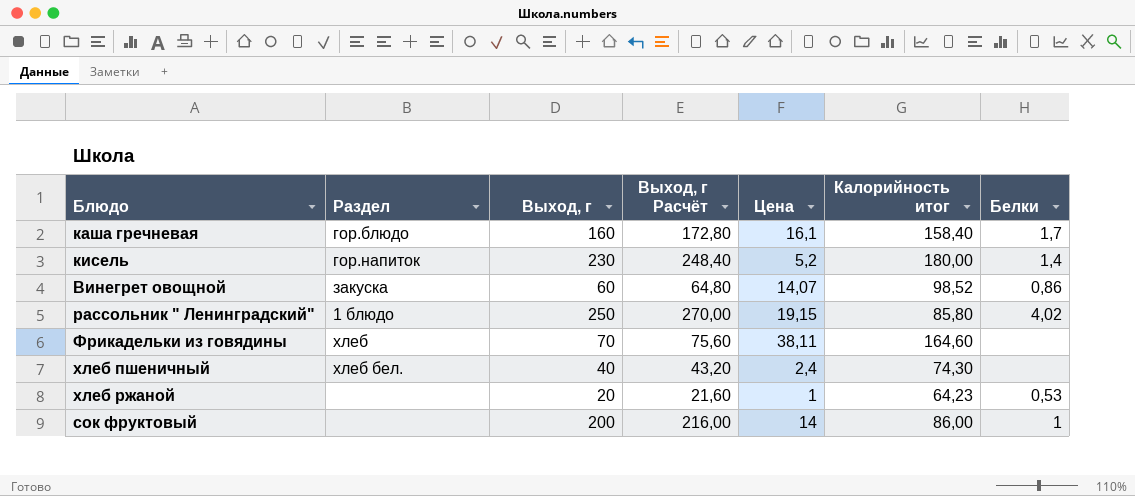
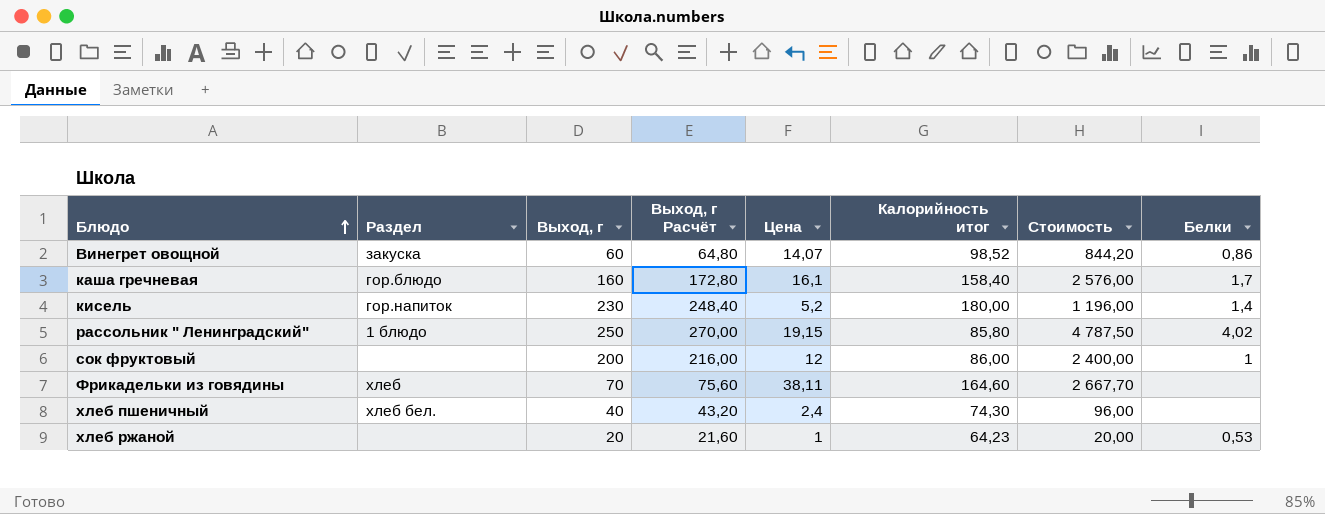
row order: none -> Блюдо ascending
column Стоимость | formula: none -> [Выход, г] * [Цена]
сок фруктовый | Цена: 14 -> 12

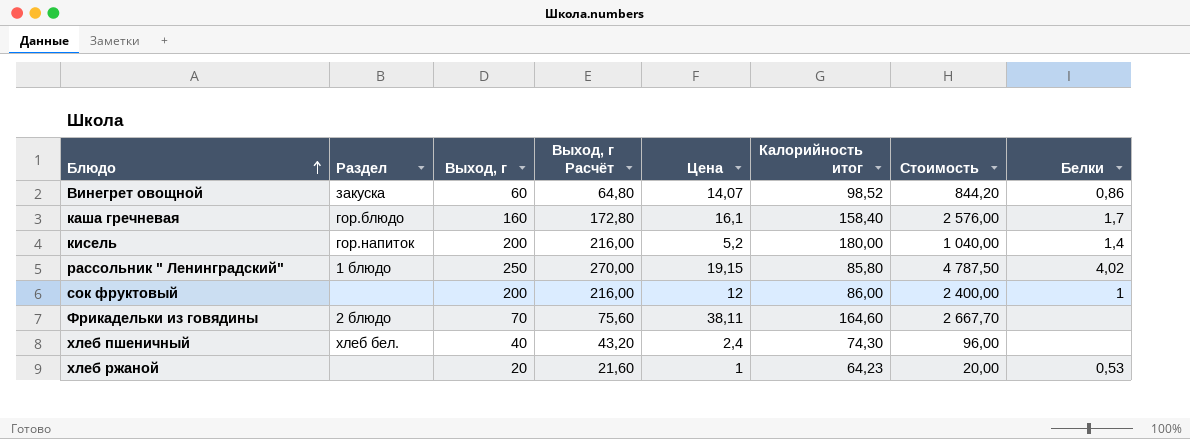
кисель | Выход, г: 230 -> 200
кисель | Выход, г Расчёт: 248,40 -> 216,00
кисель | Стоимость: 1 196,00 -> 1 040,00
Фрикадельки из говядины | Раздел: хлеб -> 2 блюдо

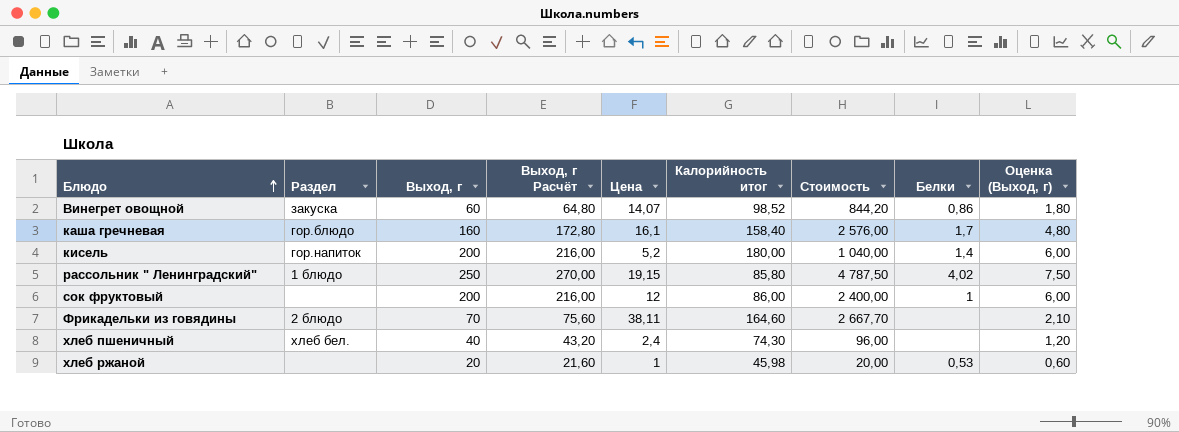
column Оценка (Выход, г) | formula: none -> [Выход, г] * 0,03
хлеб ржаной | Калорийность итог: 64,23 -> 45,98

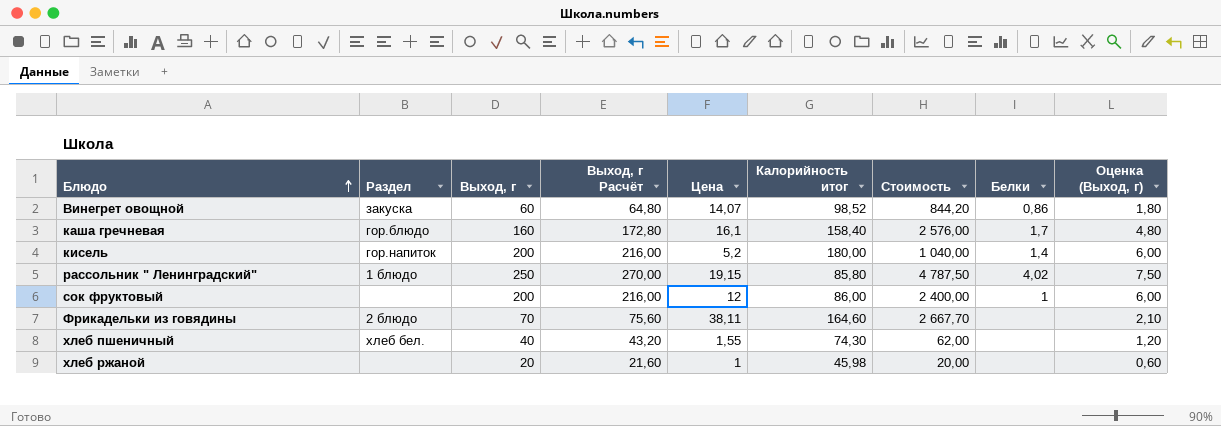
хлеб пшеничный | Цена: 2,4 -> 1,55
хлеб пшеничный | Стоимость: 96,00 -> 62,00
хлеб ржаной | Белки: 0,53 -> none

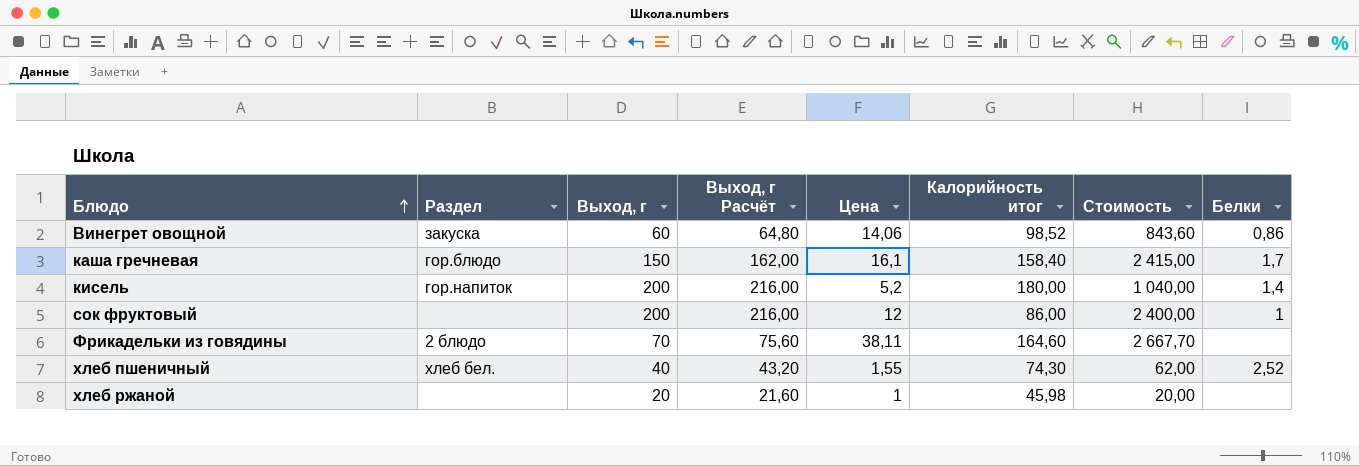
column Оценка (Выход, г) | formula: [Выход, г] * 0,03 -> none
row рассольник " Ленинградский": 1 блюдо | 250 | 270,00 | 19,15 | 85,80 | 4 787,50 | 4,02 | 7,50 -> none
Винегрет овощной | Цена: 14,07 -> 14,06
Винегрет овощной | Стоимость: 844,20 -> 843,60
каша гречневая | Выход, г: 160 -> 150
каша гречневая | Выход, г Расчёт: 172,80 -> 162,00
каша гречневая | Стоимость: 2 576,00 -> 2 415,00
хлеб пшеничный | Белки: none -> 2,52

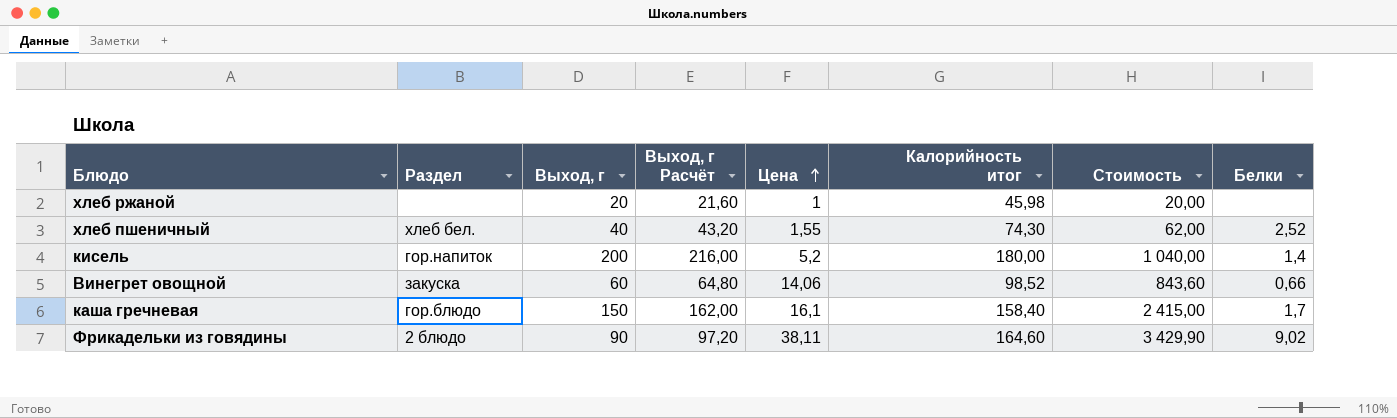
row order: Блюдо ascending -> Цена ascending
row сок фруктовый: none | 200 | 216,00 | 12 | 86,00 | 2 400,00 | 1 -> none
Винегрет овощной | Белки: 0,86 -> 0,66
Фрикадельки из говядины | Выход, г: 70 -> 90
Фрикадельки из говядины | Выход, г Расчёт: 75,60 -> 97,20
Фрикадельки из говядины | Стоимость: 2 667,70 -> 3 429,90
Фрикадельки из говядины | Белки: none -> 9,02

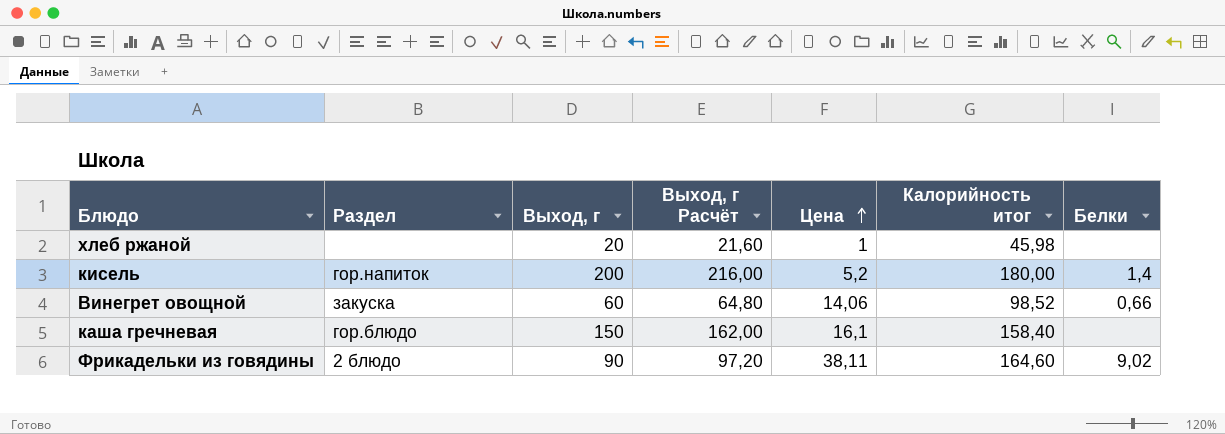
column Стоимость | formula: [Выход, г] * [Цена] -> none
row хлеб пшеничный: хлеб бел. | 40 | 43,20 | 1,55 | 74,30 | 62,00 | 2,52 -> none
каша гречневая | Белки: 1,7 -> none

